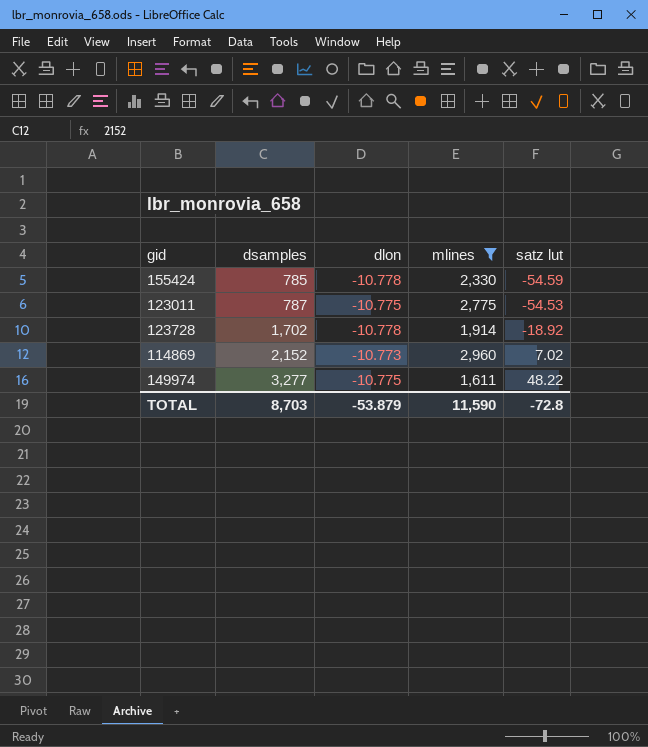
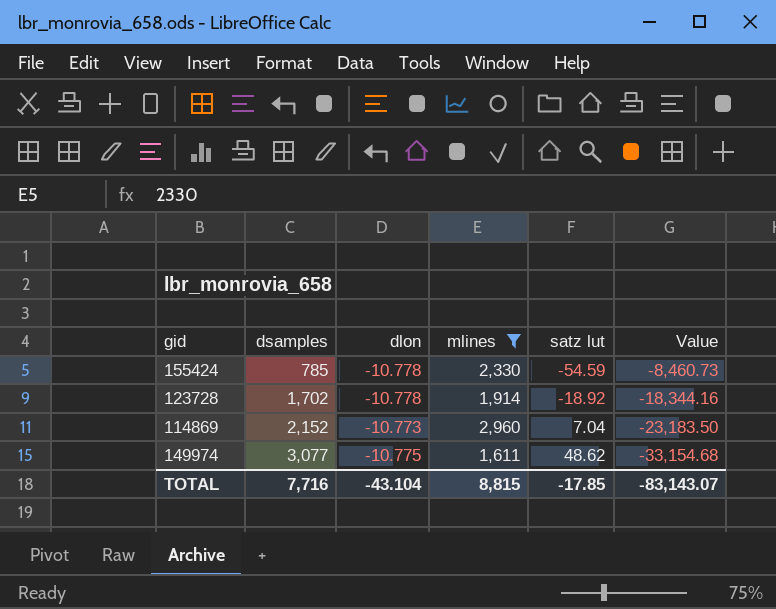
column Value | formula: none -> [dsamples] * [dlon]
row 123011: 787 | -10.775 | 2,775 | -54.53 -> none
114869 | satz lut: 7.02 -> 7.04
149974 | dsamples: 3,277 -> 3,077
149974 | satz lut: 48.22 -> 48.62
TOTAL | dsamples: 8,703 -> 7,716
TOTAL | dlon: -53.879 -> -43.104
TOTAL | mlines: 11,590 -> 8,815
TOTAL | satz lut: -72.8 -> -17.85

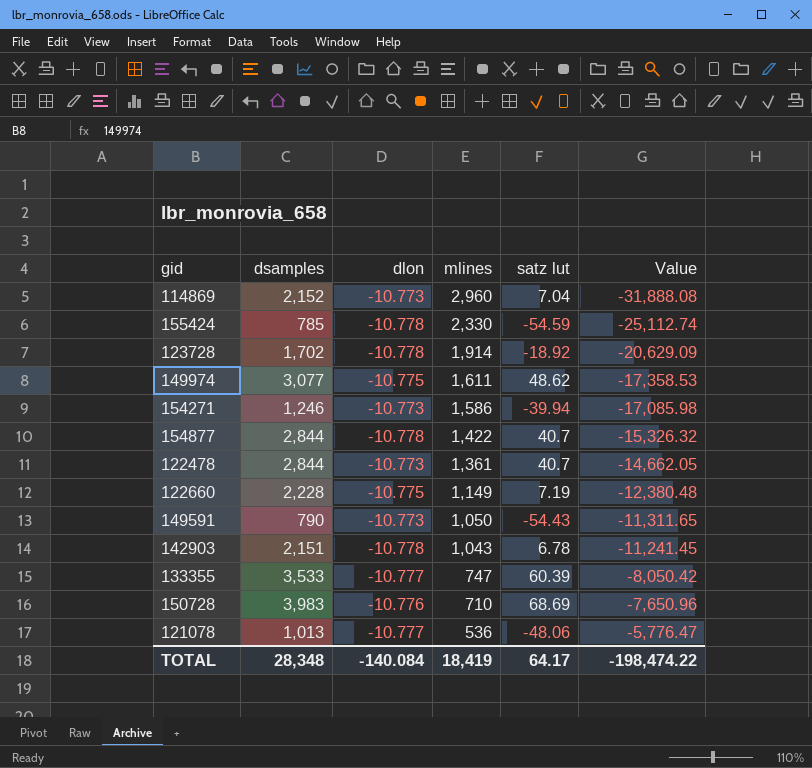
filter: mlines >= 1,611 -> none
row order: dsamples ascending -> mlines descending
column Value | formula: [dsamples] * [dlon] -> [dlon] * [mlines]
TOTAL | dsamples: 7,716 -> 28,348
TOTAL | dlon: -43.104 -> -140.084
TOTAL | mlines: 8,815 -> 18,419
TOTAL | satz lut: -17.85 -> 64.17
TOTAL | Value: -83,143.07 -> -198,474.22

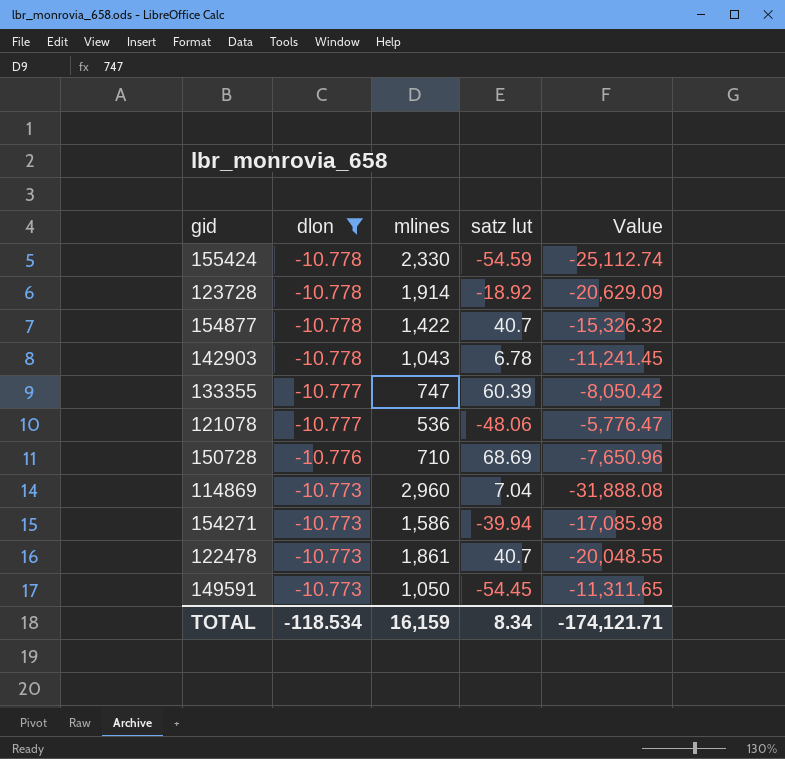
filter: none -> dlon != -10.775
row order: mlines descending -> dlon ascending
column dsamples | position: 2 -> none
122478 | mlines: 1,361 -> 1,861
122478 | Value: -14,662.05 -> -20,048.55
149591 | satz lut: -54.43 -> -54.45
TOTAL | dlon: -140.084 -> -118.534
TOTAL | mlines: 18,419 -> 16,159
TOTAL | satz lut: 64.17 -> 8.34
TOTAL | Value: -198,474.22 -> -174,121.71

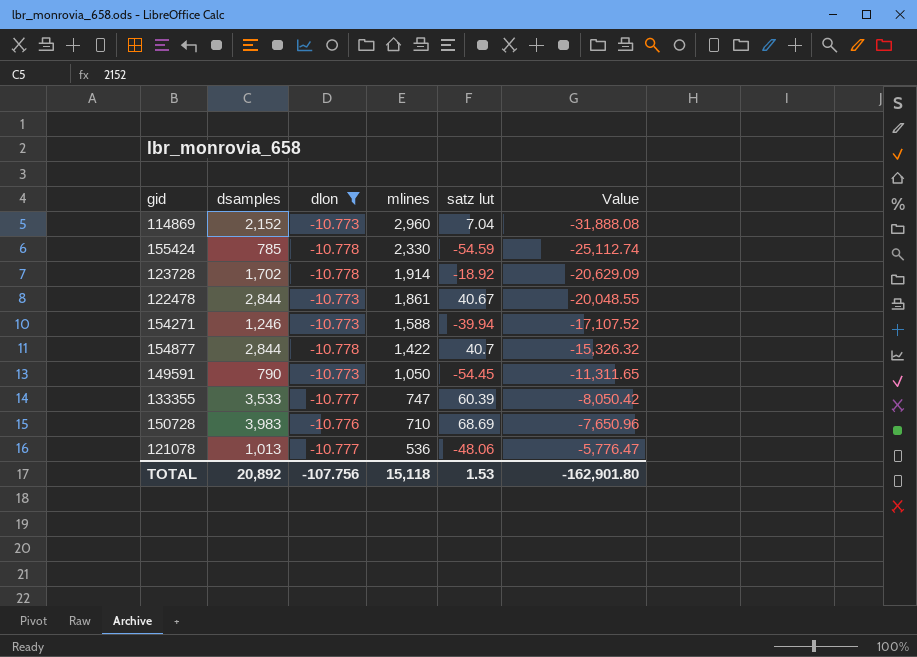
row order: dlon ascending -> mlines descending
column dsamples | position: none -> 2
row 142903: -10.778 | 1,043 | 6.78 | -11,241.45 -> none
122478 | satz lut: 40.7 -> 40.67
154271 | mlines: 1,586 -> 1,588
154271 | Value: -17,085.98 -> -17,107.52
TOTAL | dlon: -118.534 -> -107.756
TOTAL | mlines: 16,159 -> 15,118
TOTAL | satz lut: 8.34 -> 1.53
TOTAL | Value: -174,121.71 -> -162,901.80

